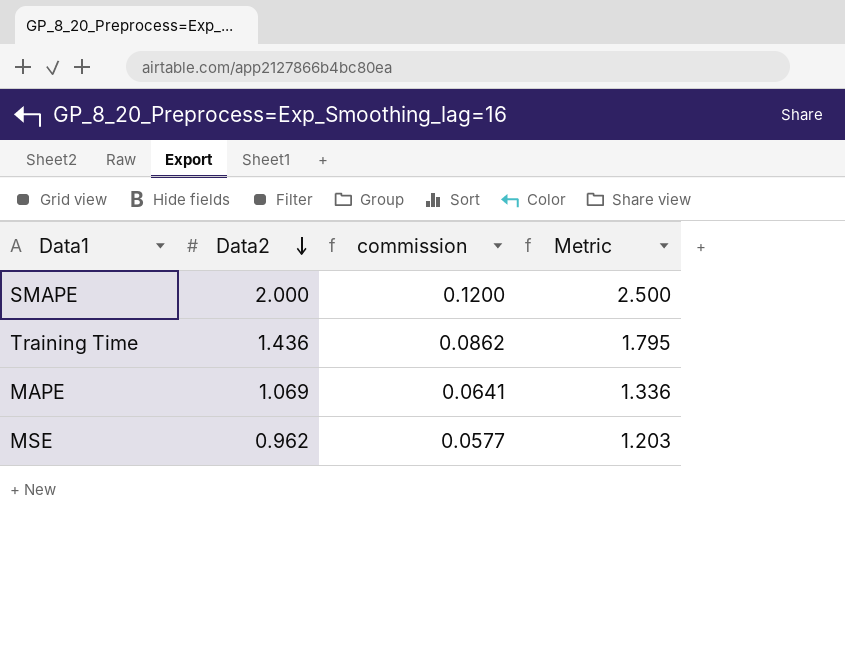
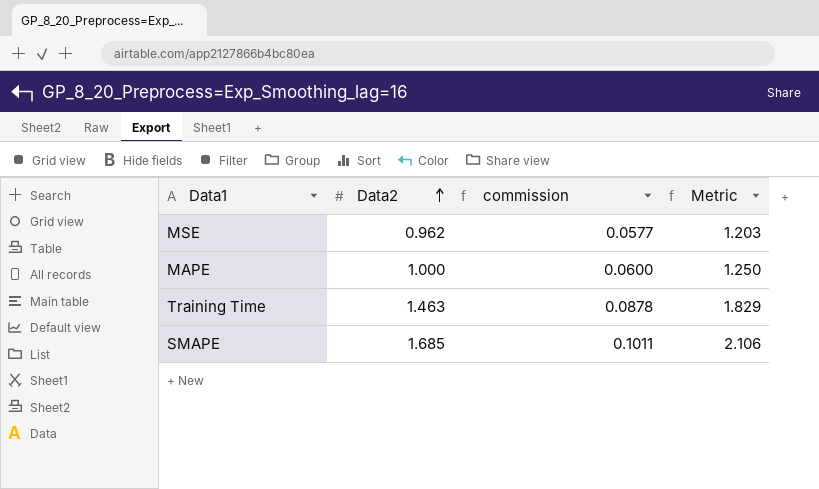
row order: Data2 descending -> Data2 ascending
MAPE | Data2: 1.069 -> 1.000
MAPE | commission: 0.0641 -> 0.0600
MAPE | Metric: 1.336 -> 1.250
Training Time | Data2: 1.436 -> 1.463
Training Time | commission: 0.0862 -> 0.0878
Training Time | Metric: 1.795 -> 1.829
SMAPE | Data2: 2.000 -> 1.685
SMAPE | commission: 0.1200 -> 0.1011
SMAPE | Metric: 2.500 -> 2.106

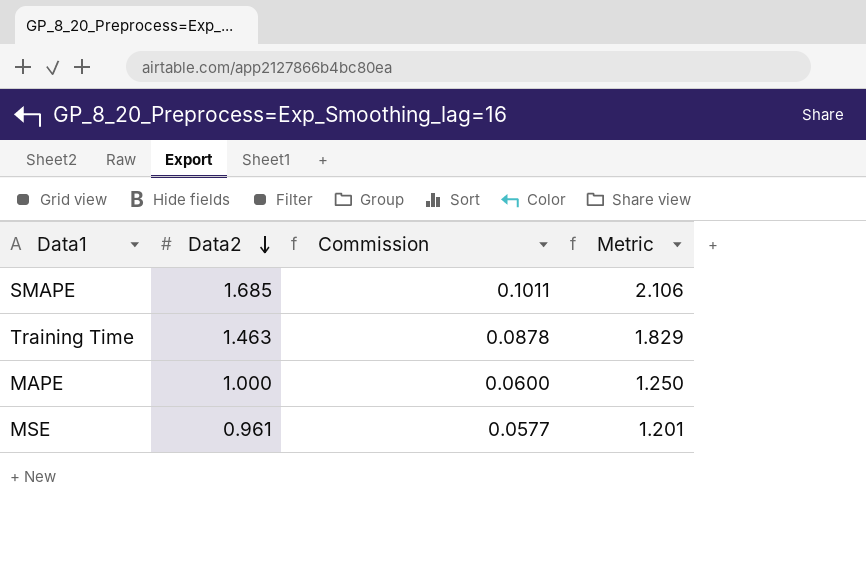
row order: Data2 ascending -> Data2 descending
column name: commission -> Commission
MSE | Data2: 0.962 -> 0.961
MSE | Metric: 1.203 -> 1.201

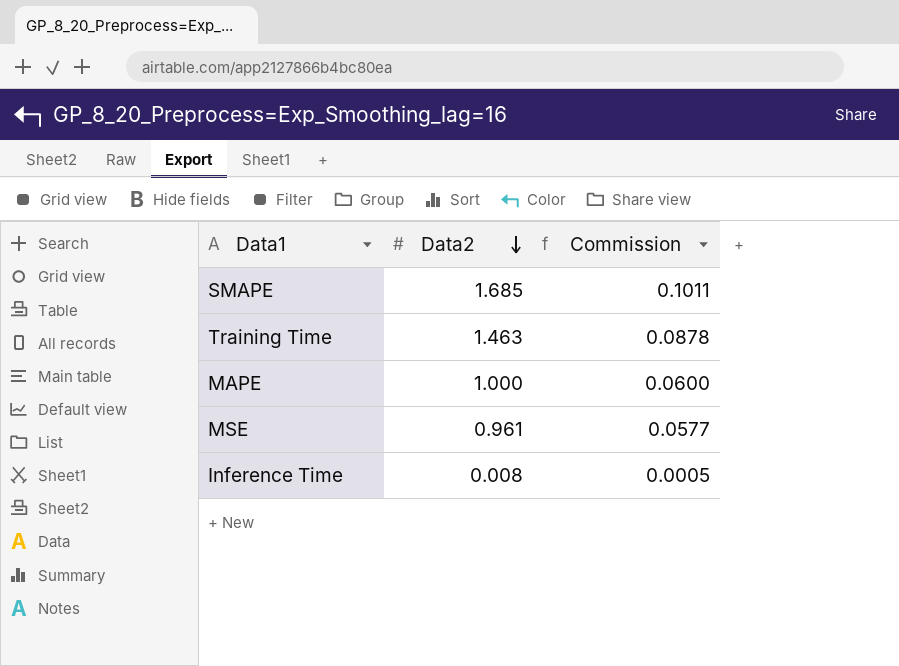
column Metric | formula: [Data2] * 1.25 -> none
row Inference Time: none -> 0.008 | 0.0005

